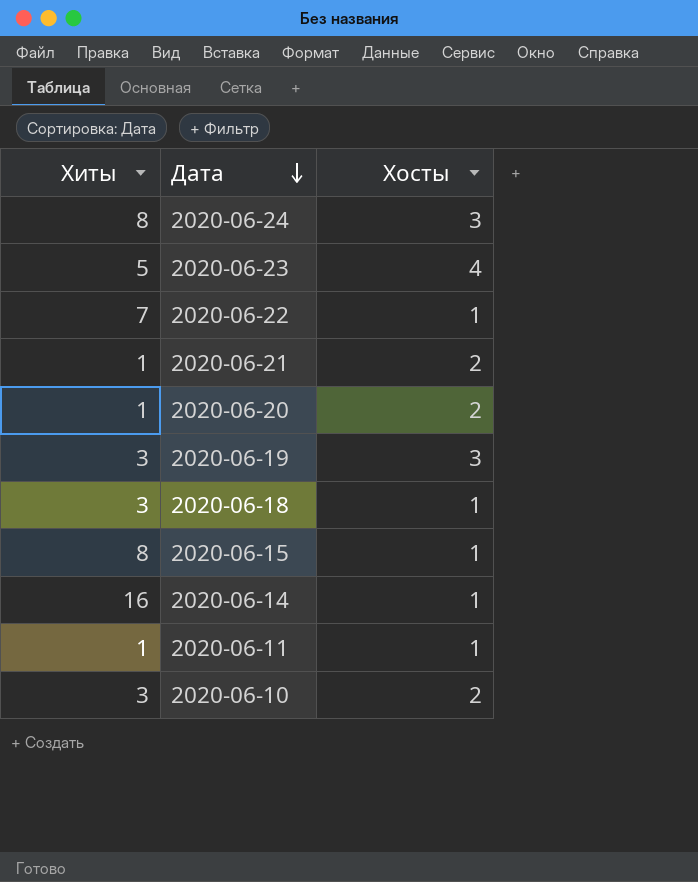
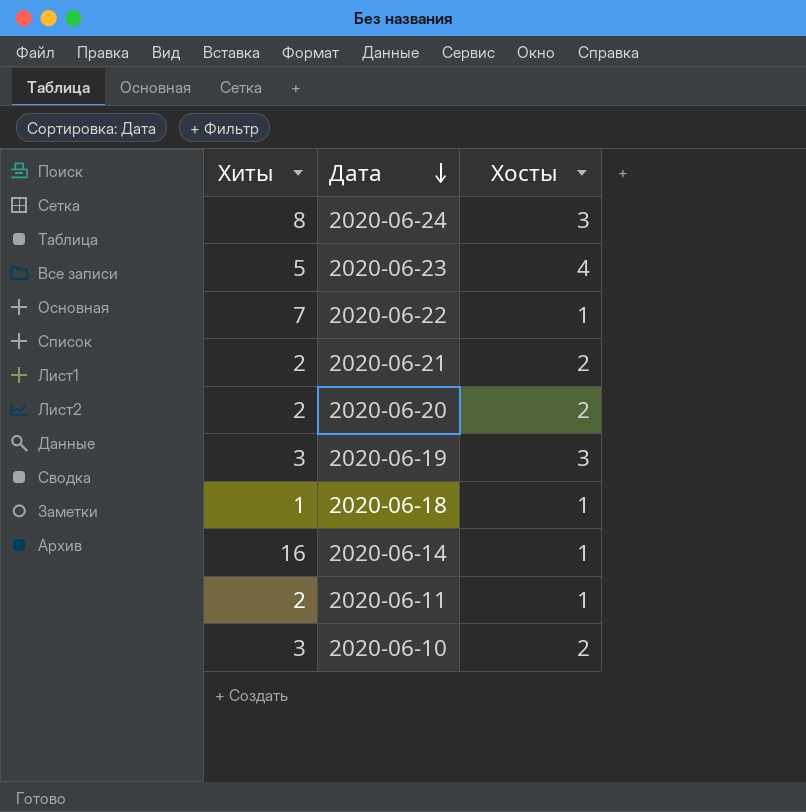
row 2020-06-15: 8 | 1 -> none
2020-06-21 | Хиты: 1 -> 2
2020-06-20 | Хиты: 1 -> 2
2020-06-18 | Хиты: 3 -> 1
2020-06-11 | Хиты: 1 -> 2

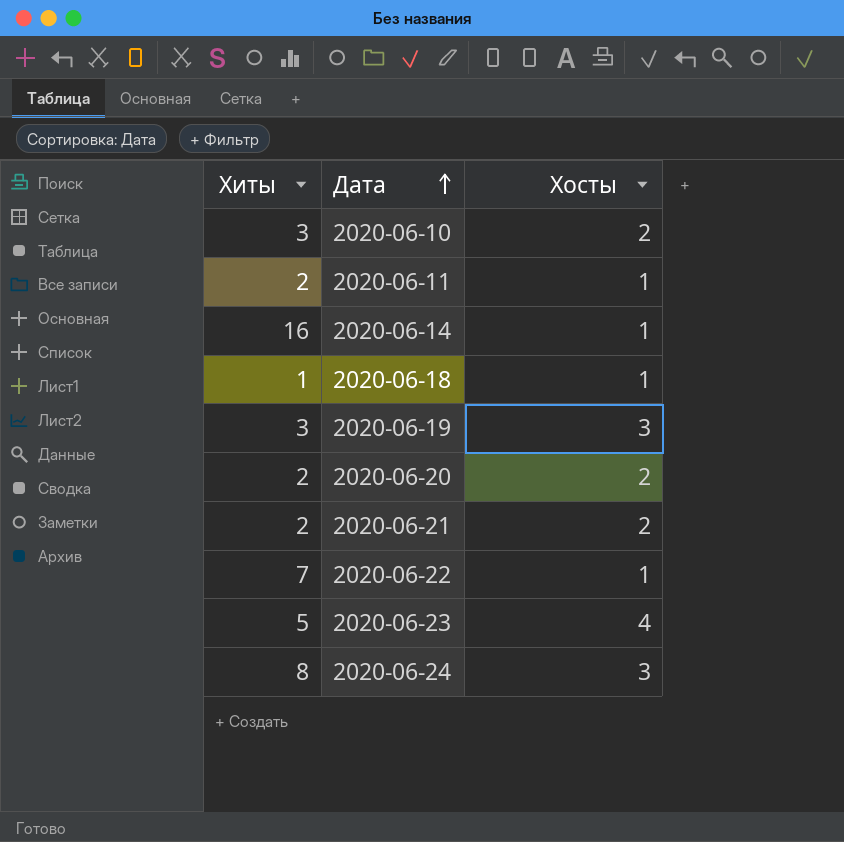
row order: Дата descending -> Дата ascending

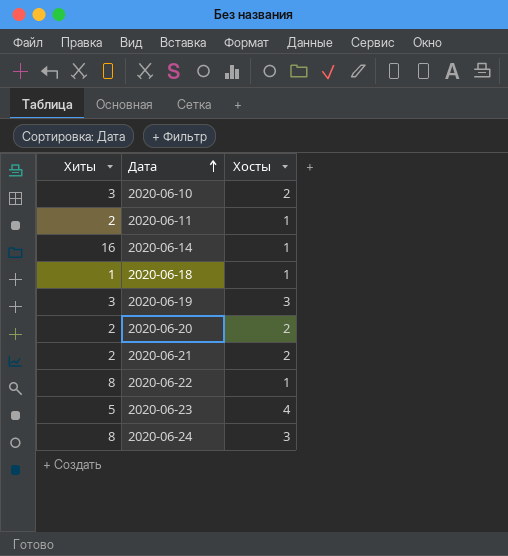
2020-06-22 | Хиты: 7 -> 8

